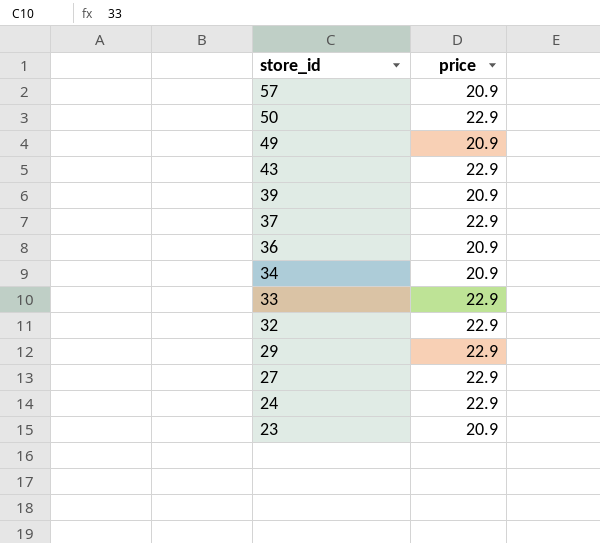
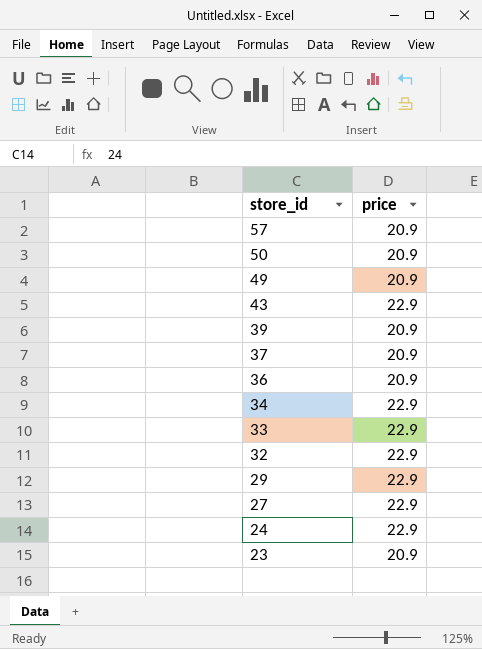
50 | price: 22.9 -> 20.9
37 | price: 22.9 -> 20.9
34 | price: 20.9 -> 22.9

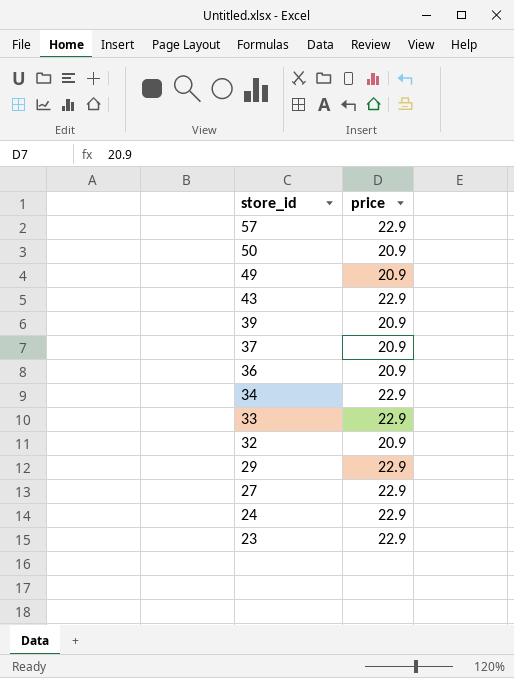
57 | price: 20.9 -> 22.9
32 | price: 22.9 -> 20.9
23 | price: 20.9 -> 22.9

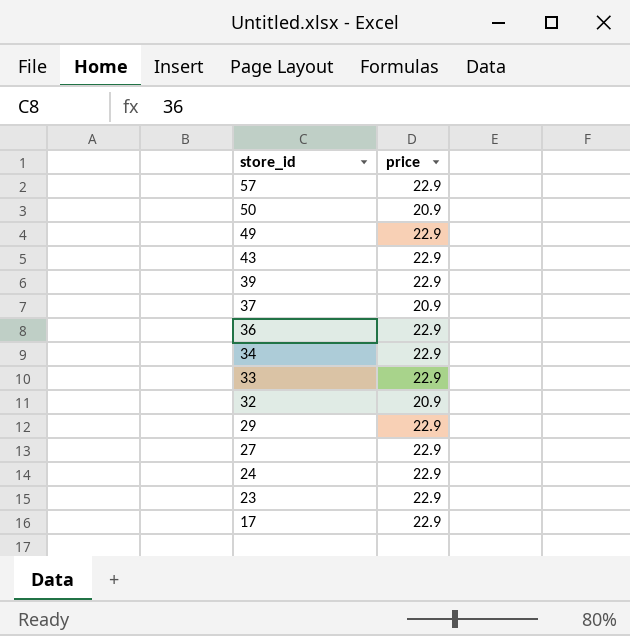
49 | price: 20.9 -> 22.9
39 | price: 20.9 -> 22.9
36 | price: 20.9 -> 22.9
row 17: none -> 22.9

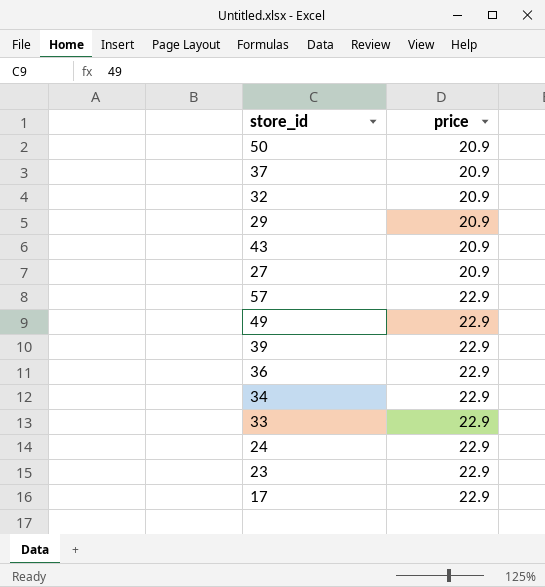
row order: store_id descending -> price ascending
29 | price: 22.9 -> 20.9
43 | price: 22.9 -> 20.9
27 | price: 22.9 -> 20.9

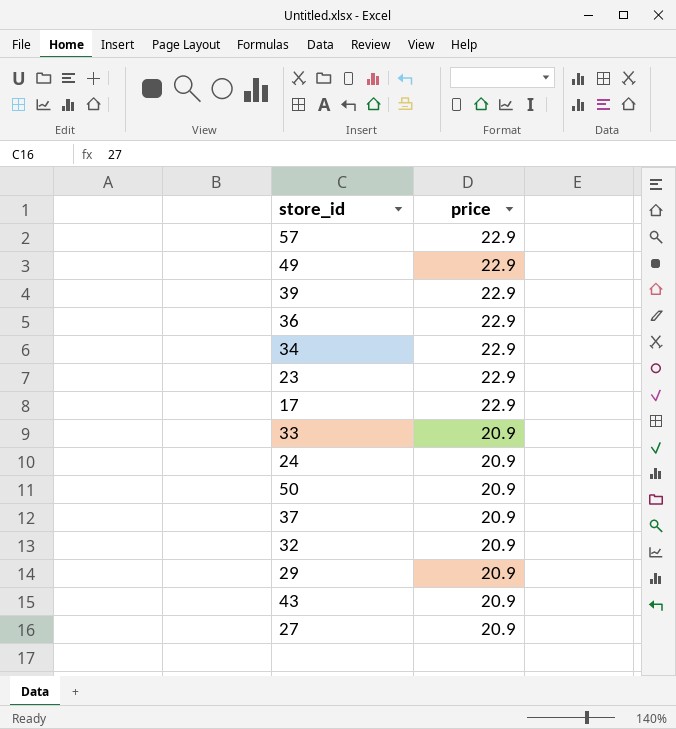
row order: price ascending -> price descending
33 | price: 22.9 -> 20.9
24 | price: 22.9 -> 20.9

